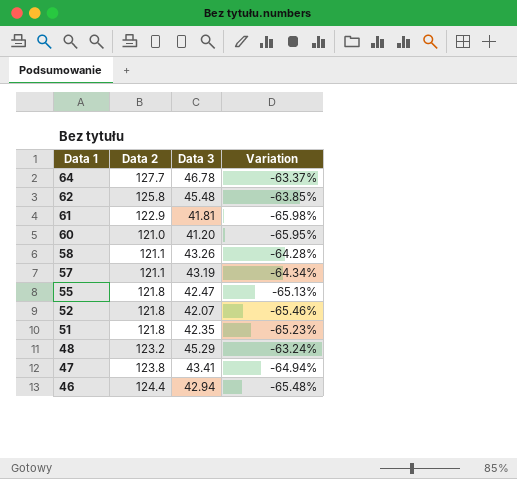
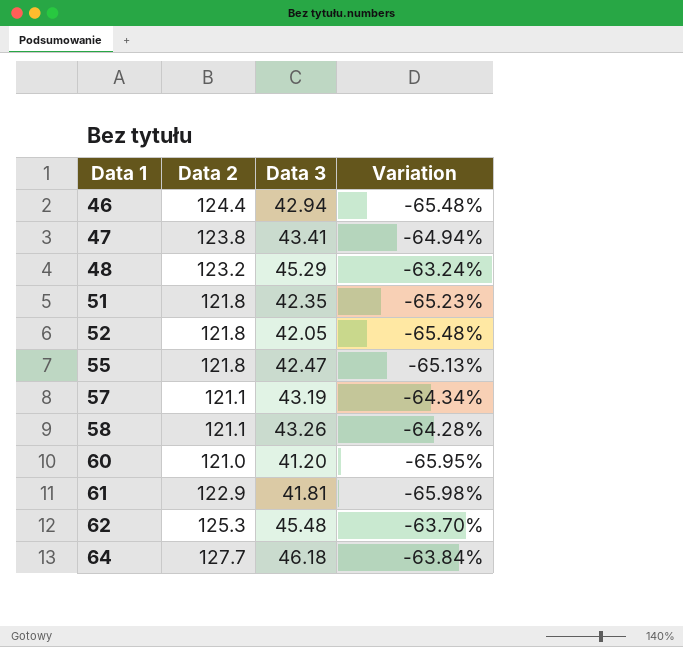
row order: Data 1 descending -> Data 1 ascending
52 | Data 3: 42.07 -> 42.05
52 | Variation: -65.46% -> -65.48%
62 | Data 2: 125.8 -> 125.3
62 | Variation: -63.85% -> -63.70%
64 | Data 3: 46.78 -> 46.18
64 | Variation: -63.37% -> -63.84%

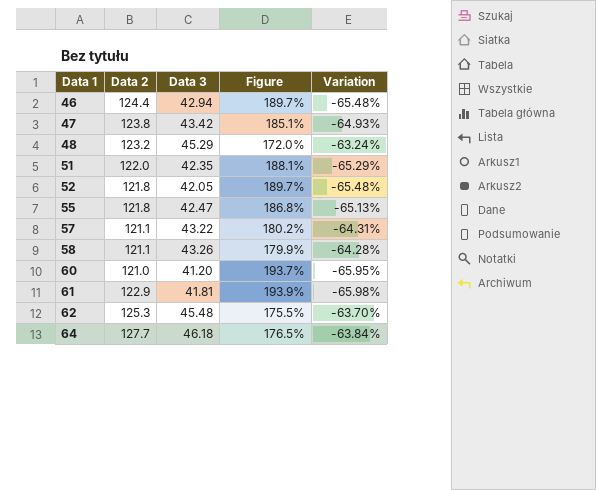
column Figure | formula: none -> ([Data 2] - [Data 3]) / [Data 3]
47 | Data 3: 43.41 -> 43.42
47 | Variation: -64.94% -> -64.93%
51 | Data 2: 121.8 -> 122.0
51 | Variation: -65.23% -> -65.29%
57 | Data 3: 43.19 -> 43.22
57 | Variation: -64.34% -> -64.31%

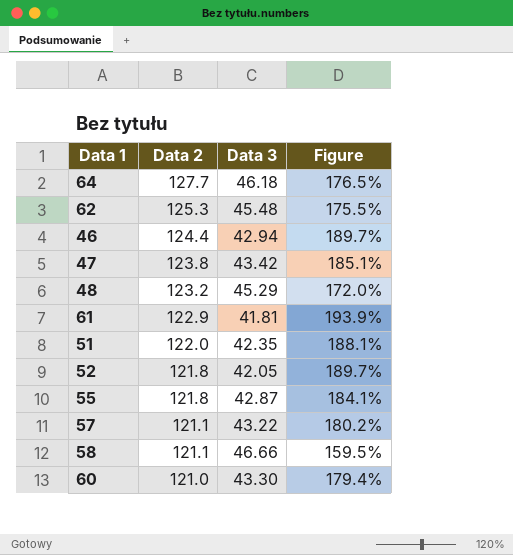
row order: Data 1 ascending -> Data 2 descending
column Variation | formula: ([Data 3] - [Data 2]) / [Data 2] -> none
55 | Data 3: 42.47 -> 42.87
55 | Figure: 186.8% -> 184.1%
58 | Data 3: 43.26 -> 46.66
58 | Figure: 179.9% -> 159.5%
60 | Data 3: 41.20 -> 43.30
60 | Figure: 193.7% -> 179.4%

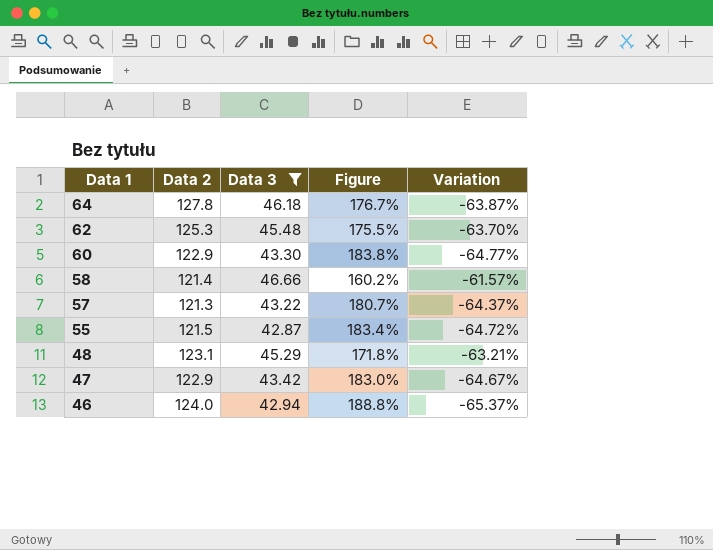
filter: none -> Data 3 >= 42.87
row order: Data 2 descending -> Data 1 descending
column Variation | formula: none -> ([Data 3] - [Data 2]) / [Data 2]
64 | Data 2: 127.7 -> 127.8
64 | Figure: 176.5% -> 176.7%
60 | Data 2: 121.0 -> 122.9
60 | Figure: 179.4% -> 183.8%
58 | Data 2: 121.1 -> 121.4
58 | Figure: 159.5% -> 160.2%
57 | Data 2: 121.1 -> 121.3
57 | Figure: 180.2% -> 180.7%
55 | Data 2: 121.8 -> 121.5
55 | Figure: 184.1% -> 183.4%
48 | Data 2: 123.2 -> 123.1
48 | Figure: 172.0% -> 171.8%
47 | Data 2: 123.8 -> 122.9
47 | Figure: 185.1% -> 183.0%
46 | Data 2: 124.4 -> 124.0
46 | Figure: 189.7% -> 188.8%

